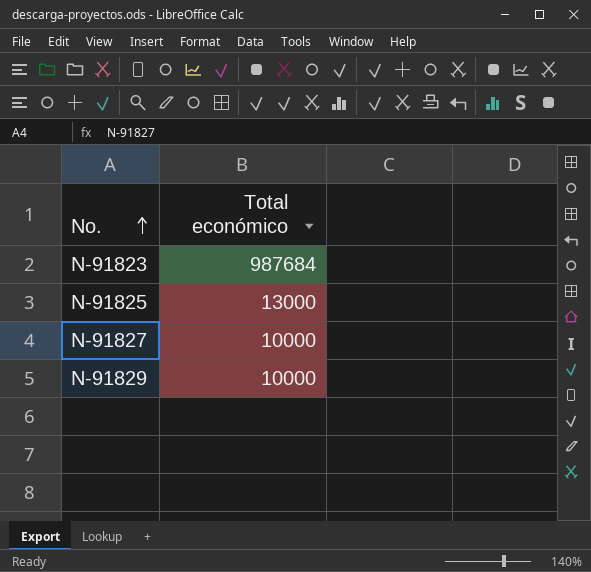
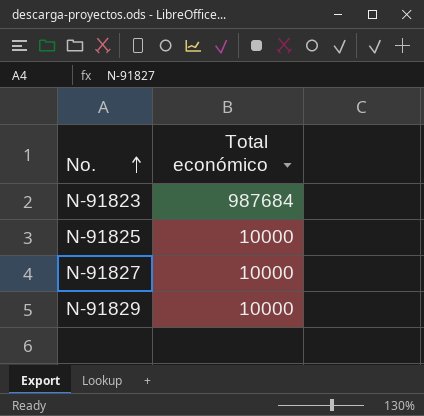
N-91825 | Total económico: 13000 -> 10000

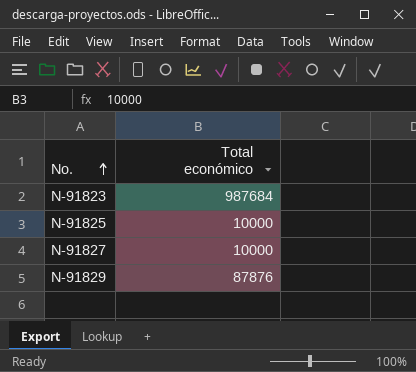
N-91829 | Total económico: 10000 -> 87876

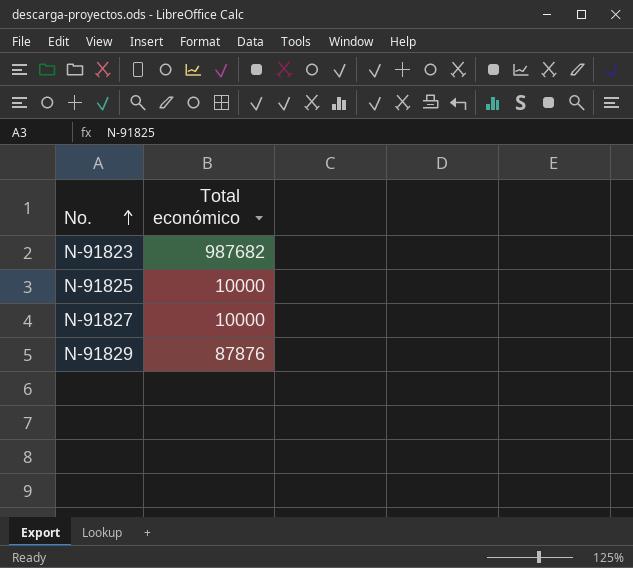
N-91823 | Total económico: 987684 -> 987682

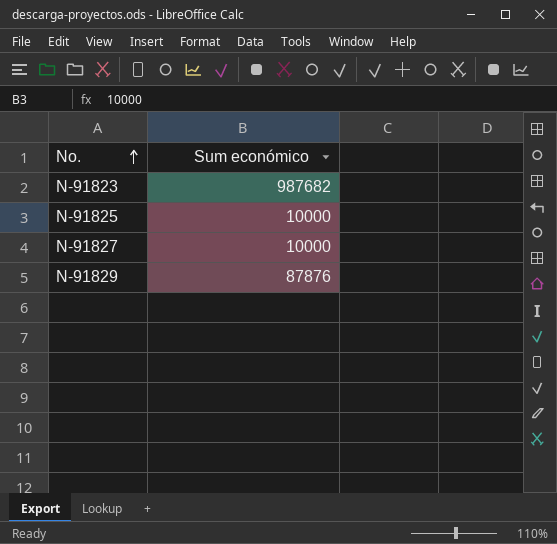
column name: Total económico -> Sum económico

